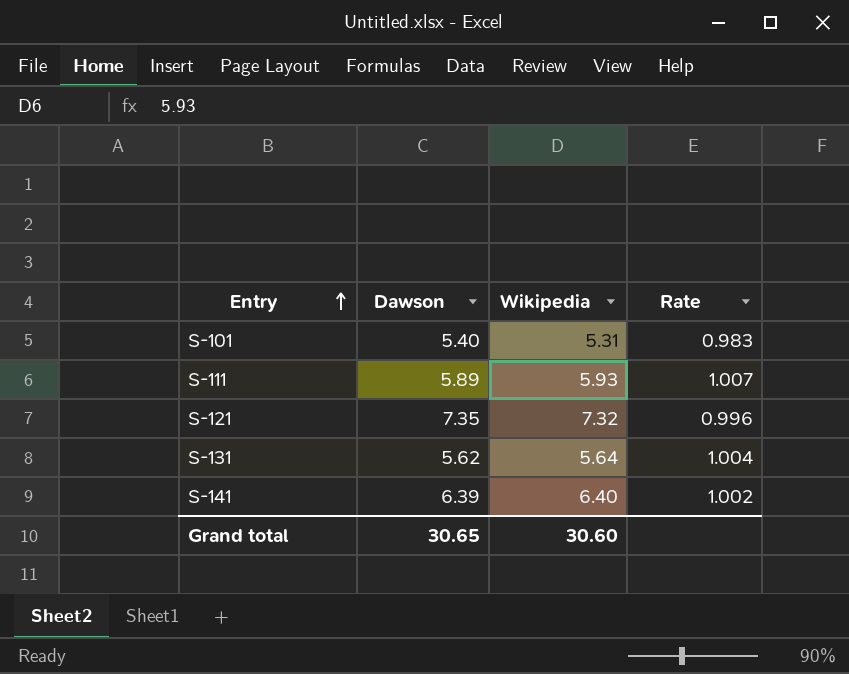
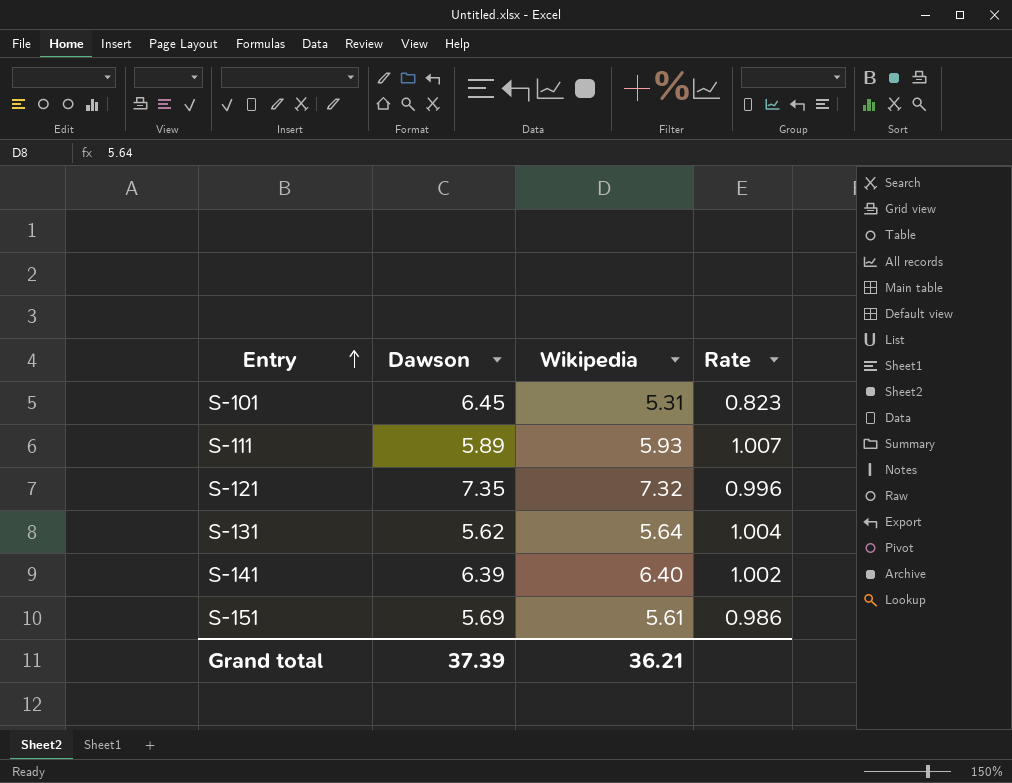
S-101 | Dawson: 5.40 -> 6.45
S-101 | Rate: 0.983 -> 0.823
row S-151: none -> 5.69 | 5.61 | 0.986
Grand total | Dawson: 30.65 -> 37.39
Grand total | Wikipedia: 30.60 -> 36.21

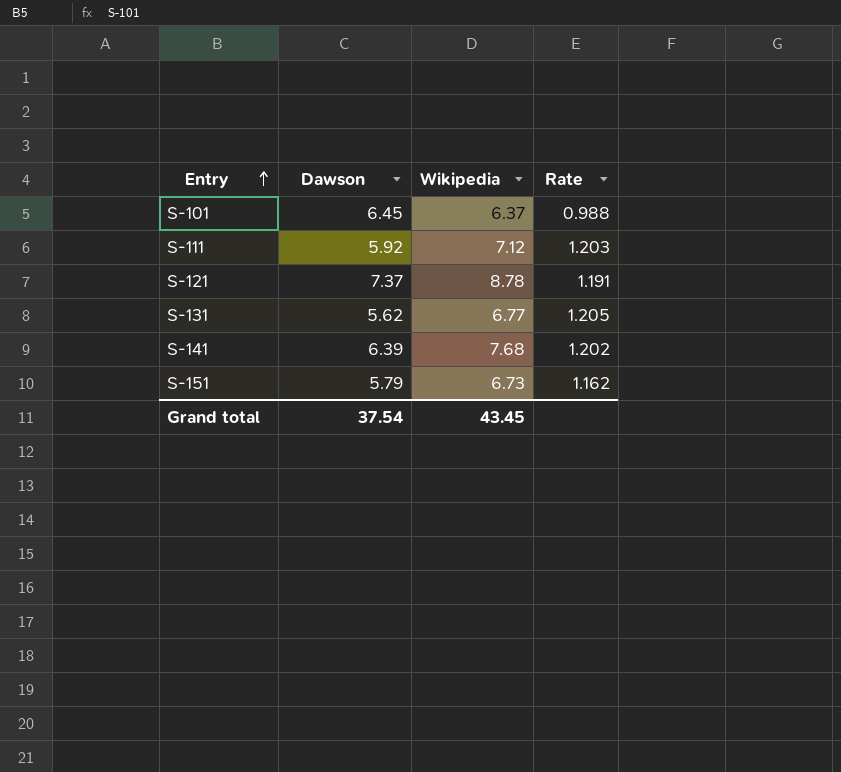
S-101 | Wikipedia: 5.31 -> 6.37
S-101 | Rate: 0.823 -> 0.988
S-111 | Dawson: 5.89 -> 5.92
S-111 | Wikipedia: 5.93 -> 7.12
S-111 | Rate: 1.007 -> 1.203
S-121 | Dawson: 7.35 -> 7.37
S-121 | Wikipedia: 7.32 -> 8.78
S-121 | Rate: 0.996 -> 1.191
S-131 | Wikipedia: 5.64 -> 6.77
S-131 | Rate: 1.004 -> 1.205
S-141 | Wikipedia: 6.40 -> 7.68
S-141 | Rate: 1.002 -> 1.202
S-151 | Dawson: 5.69 -> 5.79
S-151 | Wikipedia: 5.61 -> 6.73
S-151 | Rate: 0.986 -> 1.162
Grand total | Dawson: 37.39 -> 37.54
Grand total | Wikipedia: 36.21 -> 43.45

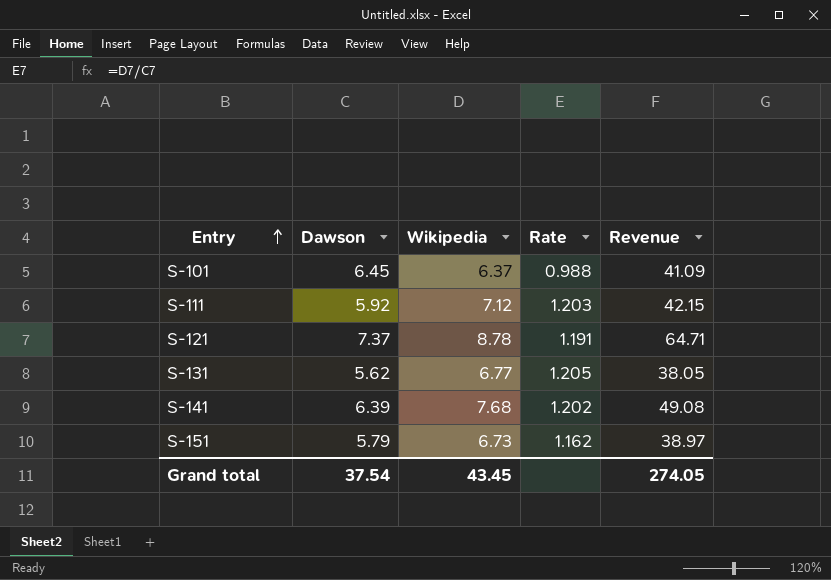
column Revenue | formula: none -> [Dawson] * [Wikipedia]

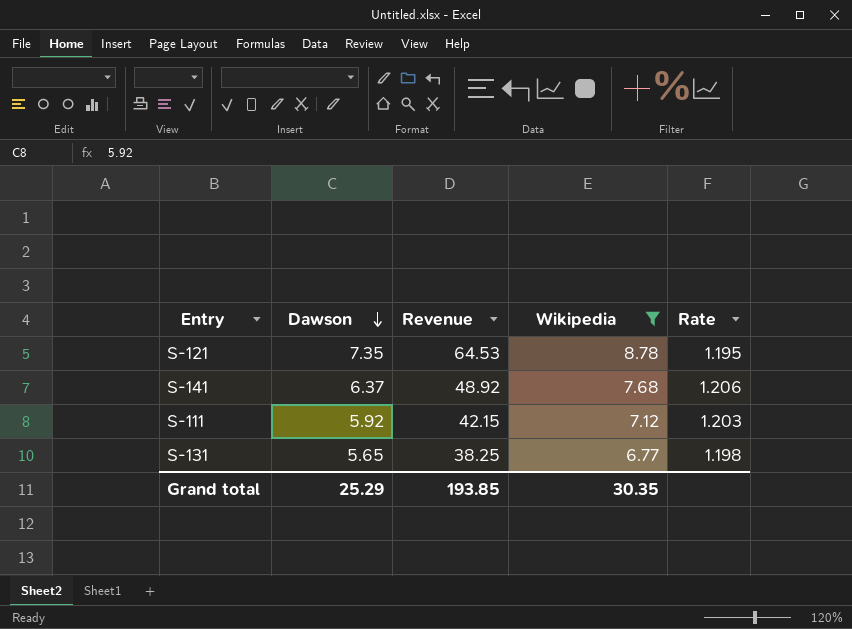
filter: none -> Wikipedia >= 6.77
row order: Entry ascending -> Dawson descending
column Revenue | position: 5 -> 3
S-121 | Dawson: 7.37 -> 7.35
S-121 | Revenue: 64.71 -> 64.53
S-121 | Rate: 1.191 -> 1.195
S-141 | Dawson: 6.39 -> 6.37
S-141 | Revenue: 49.08 -> 48.92
S-141 | Rate: 1.202 -> 1.206
S-131 | Dawson: 5.62 -> 5.65
S-131 | Revenue: 38.05 -> 38.25
S-131 | Rate: 1.205 -> 1.198
Grand total | Dawson: 37.54 -> 25.29
Grand total | Revenue: 274.05 -> 193.85
Grand total | Wikipedia: 43.45 -> 30.35

